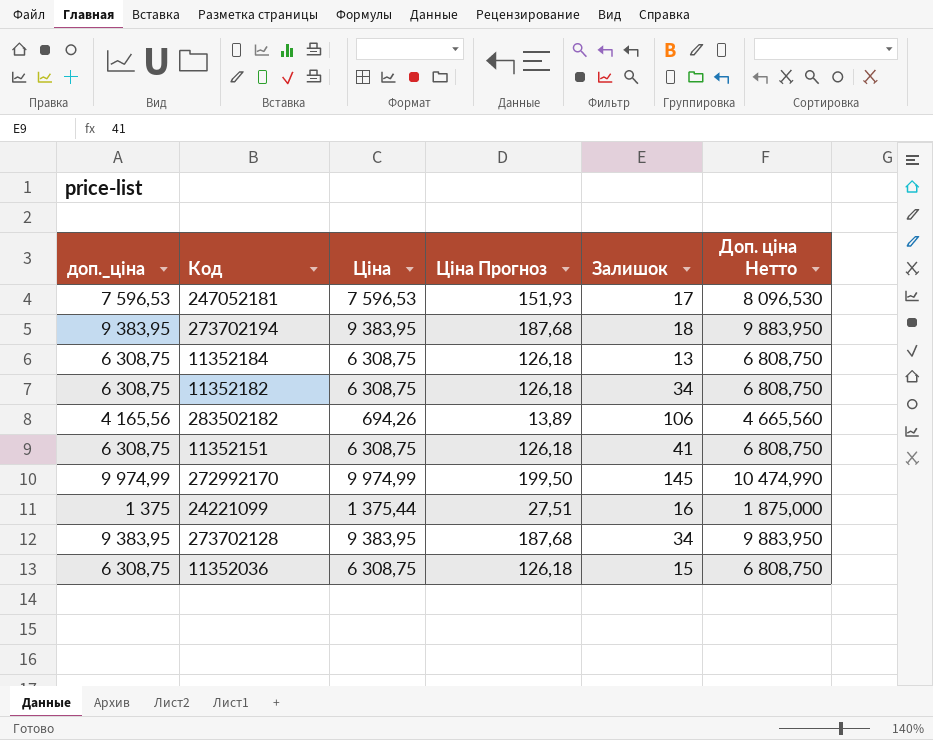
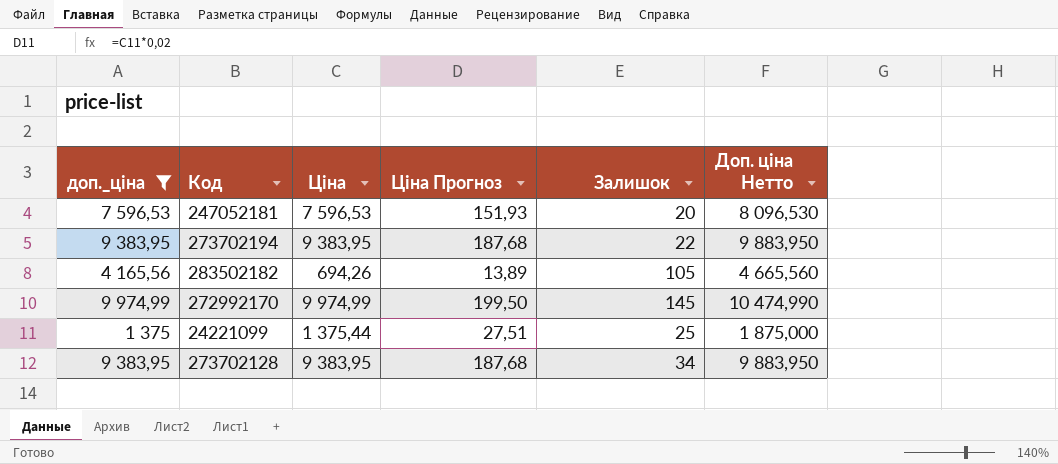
filter: none -> доп._ціна != 6 308,75
247052181 | Залишок: 17 -> 20
273702194 | Залишок: 18 -> 22
283502182 | Залишок: 106 -> 105
24221099 | Залишок: 16 -> 25

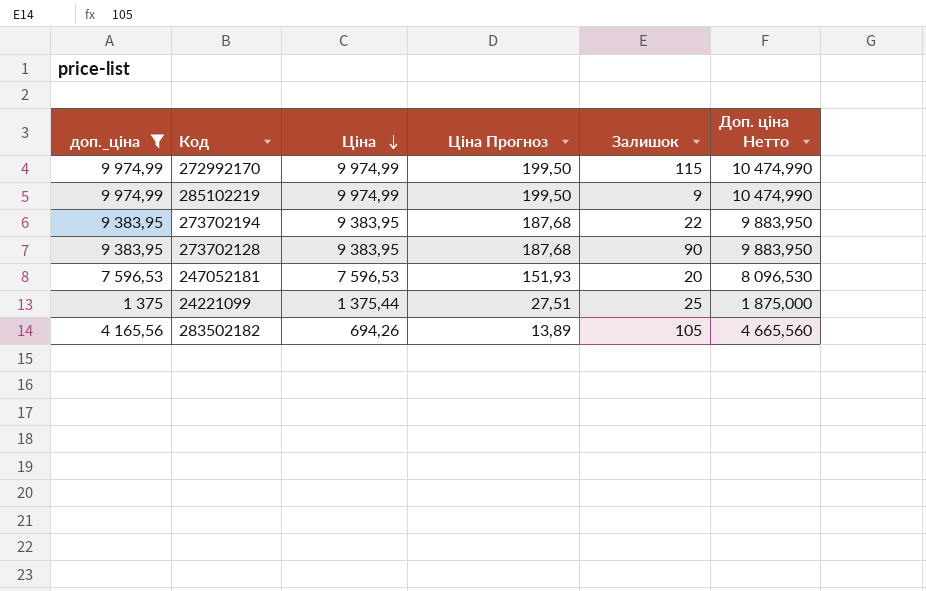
row order: none -> Ціна descending
272992170 | Залишок: 145 -> 115
row 285102219: none -> 9 974,99 | 9 974,99 | 199,50 | 9 | 10 474,990
273702128 | Залишок: 34 -> 90

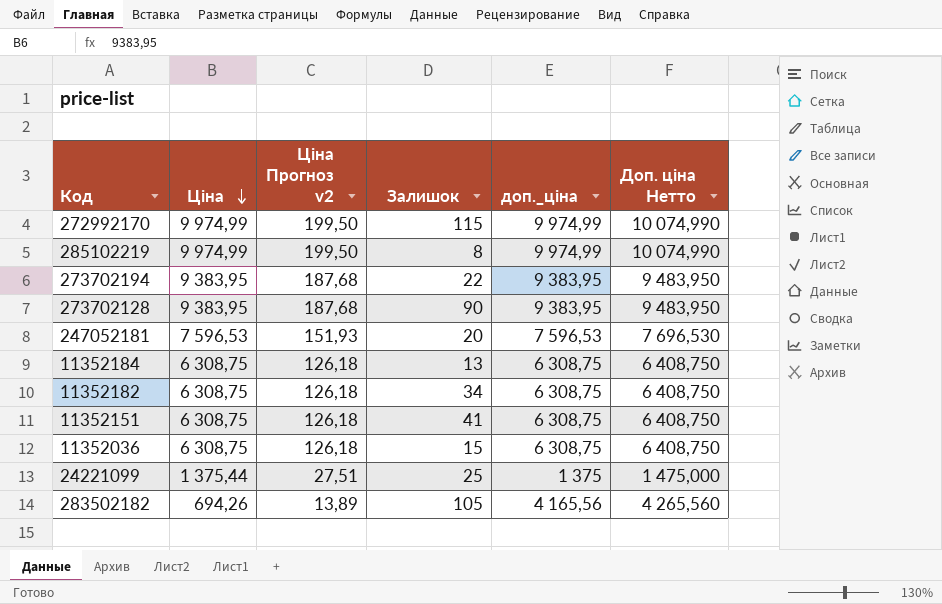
filter: доп._ціна != 6 308,75 -> none
column name: Ціна Прогноз -> Ціна Прогноз v2
column доп._ціна | position: 1 -> 5
column Доп. ціна Нетто | formula: [доп._ціна] + 500 -> [доп._ціна] + 100
285102219 | Залишок: 9 -> 8

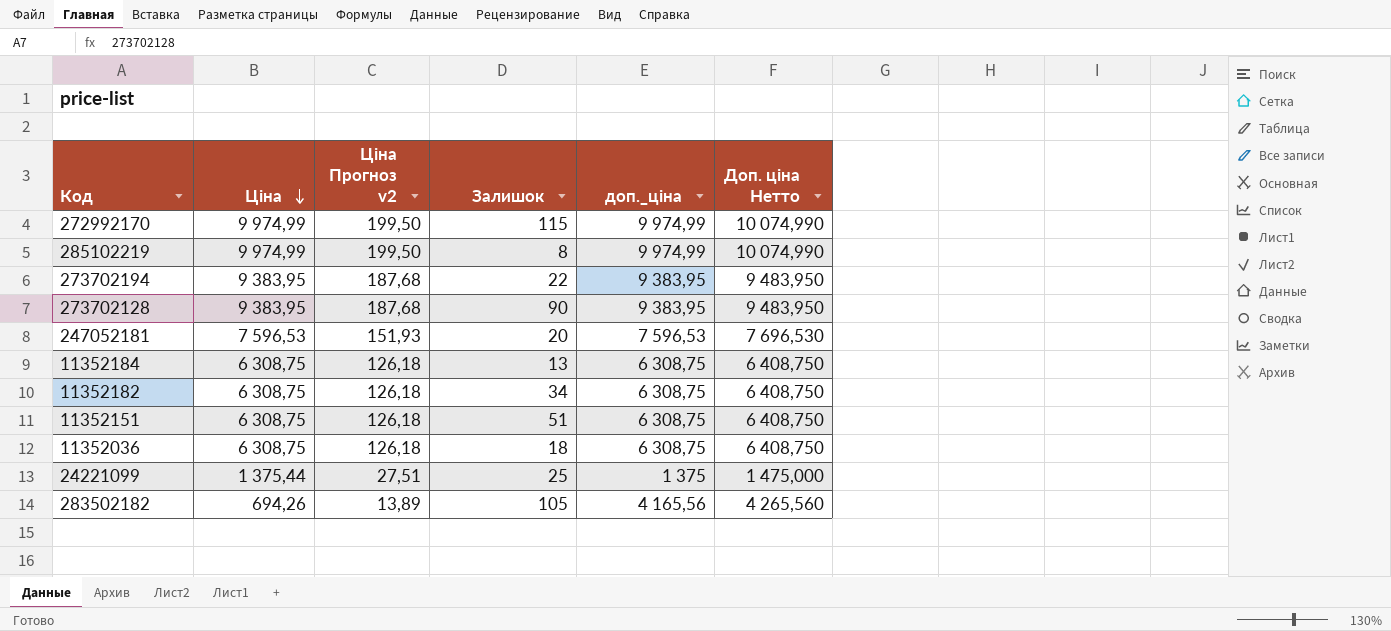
11352151 | Залишок: 41 -> 51
11352036 | Залишок: 15 -> 18

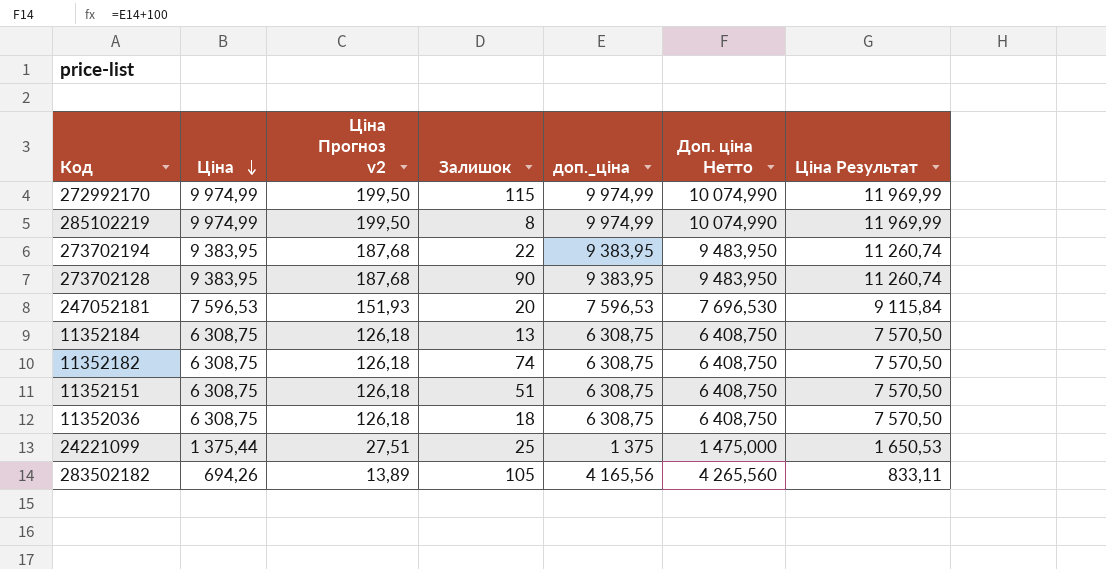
column Ціна Результат | formula: none -> [Ціна] * 1,2
11352182 | Залишок: 34 -> 74

